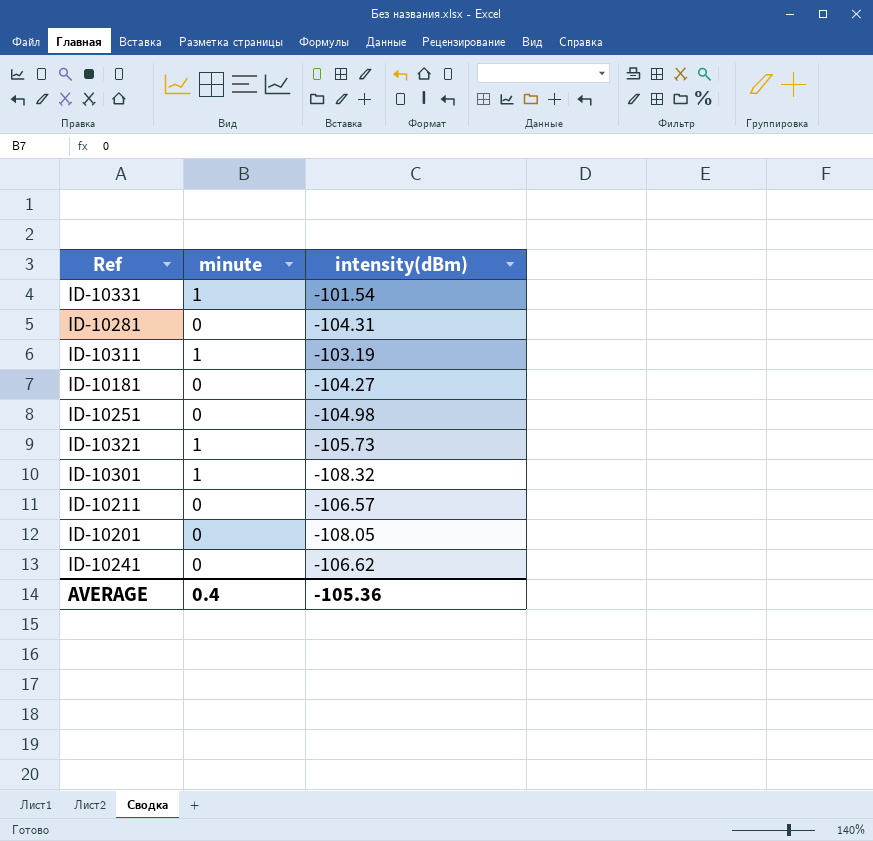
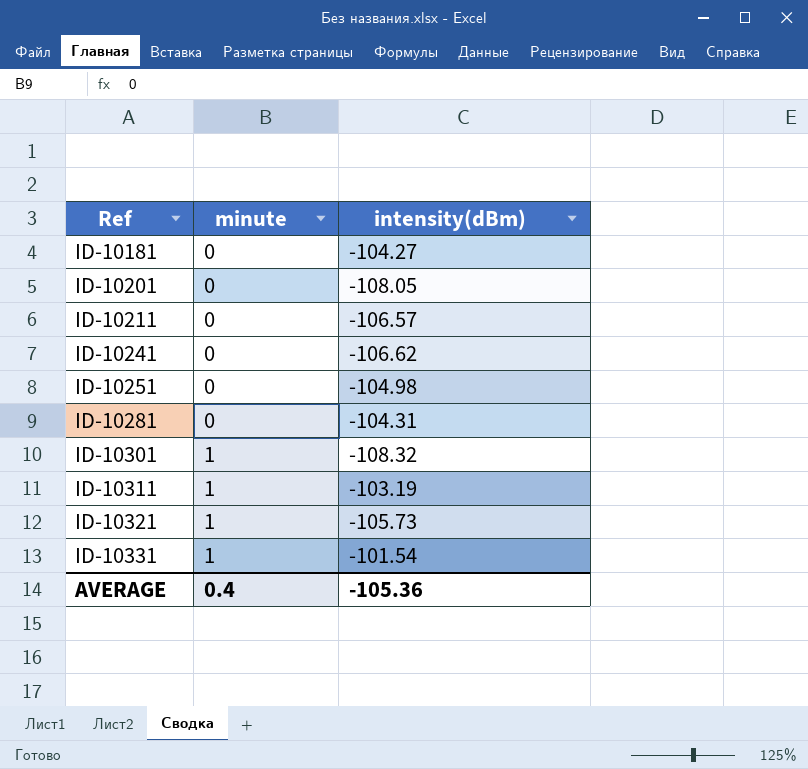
row order: none -> Ref ascending

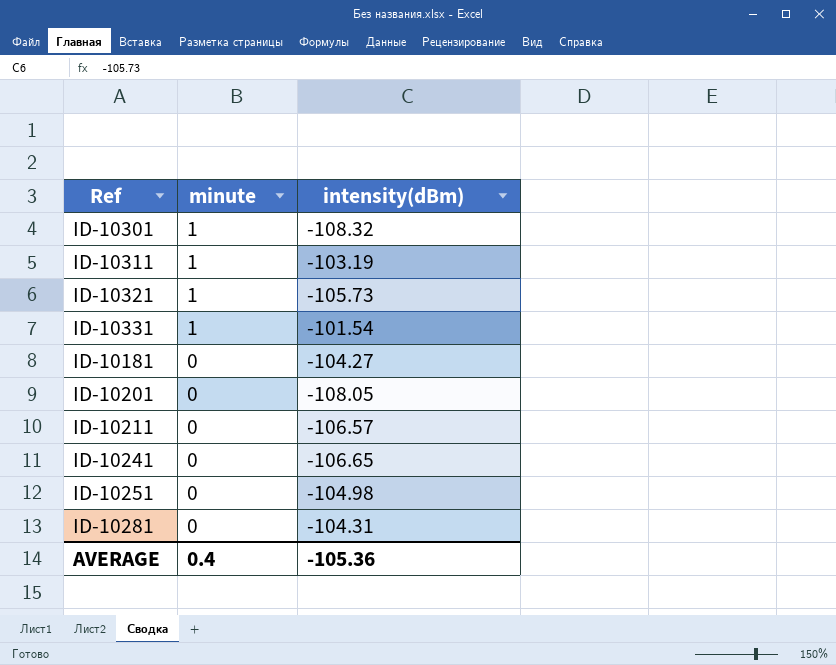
row order: Ref ascending -> minute descending
ID-10241 | intensity(dBm): -106.62 -> -106.65

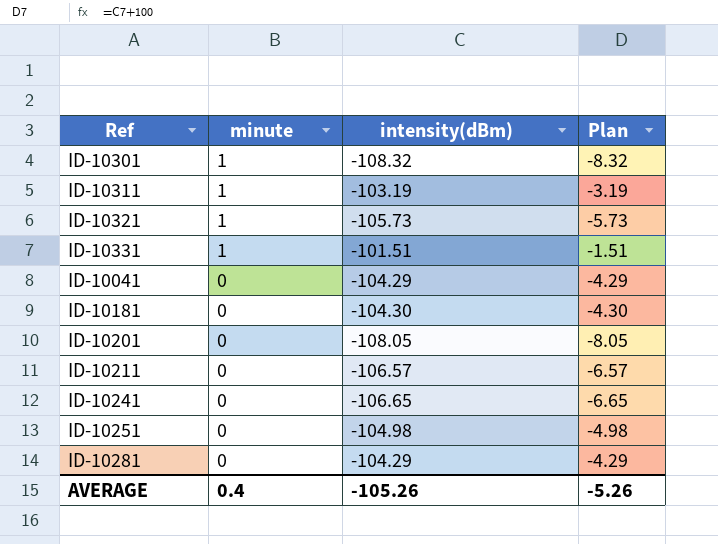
column Plan | formula: none -> [intensity(dBm)] + 100
ID-10331 | intensity(dBm): -101.54 -> -101.51
row ID-10041: none -> 0 | -104.29 | -4.29
ID-10181 | intensity(dBm): -104.27 -> -104.30
ID-10281 | intensity(dBm): -104.31 -> -104.29
AVERAGE | intensity(dBm): -105.36 -> -105.26

